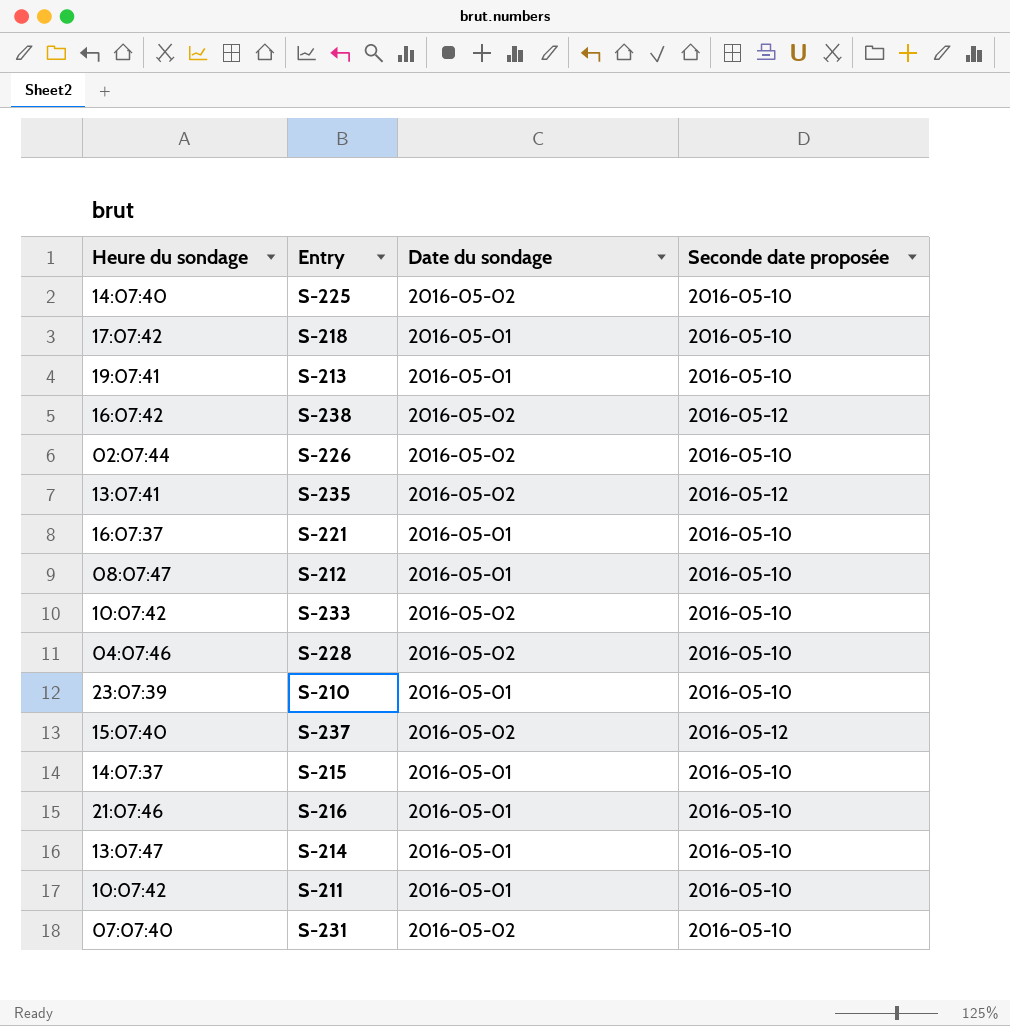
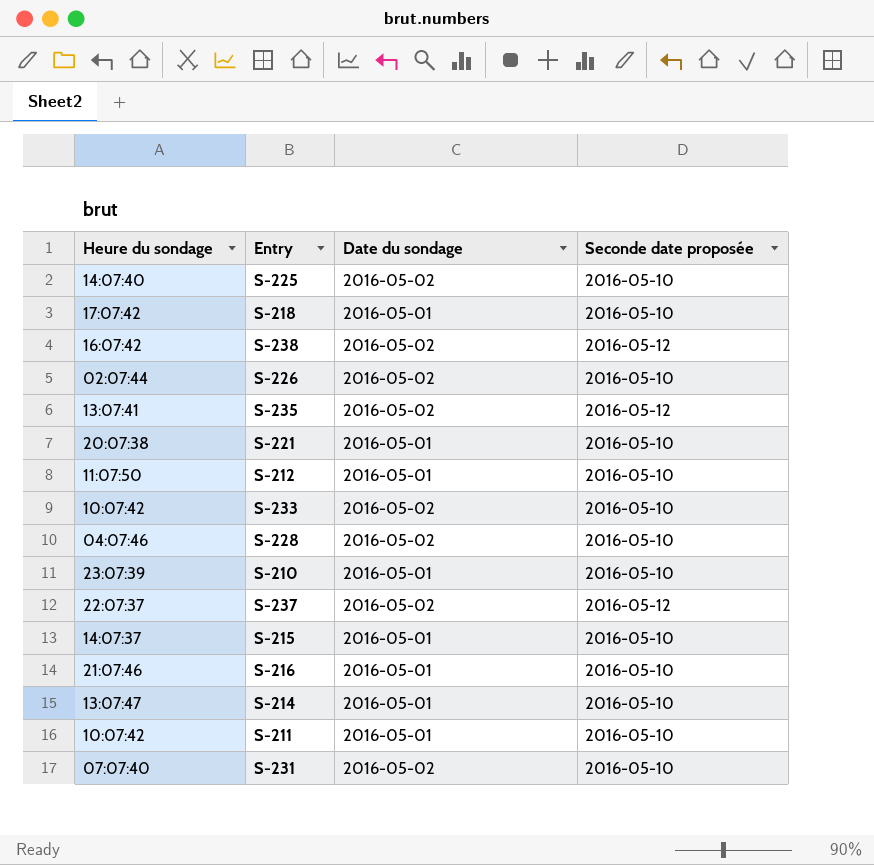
row S-213: 19:07:41 | 2016-05-01 | 2016-05-10 -> none
S-221 | Heure du sondage: 16:07:37 -> 20:07:38
S-212 | Heure du sondage: 08:07:47 -> 11:07:50
S-237 | Heure du sondage: 15:07:40 -> 22:07:37

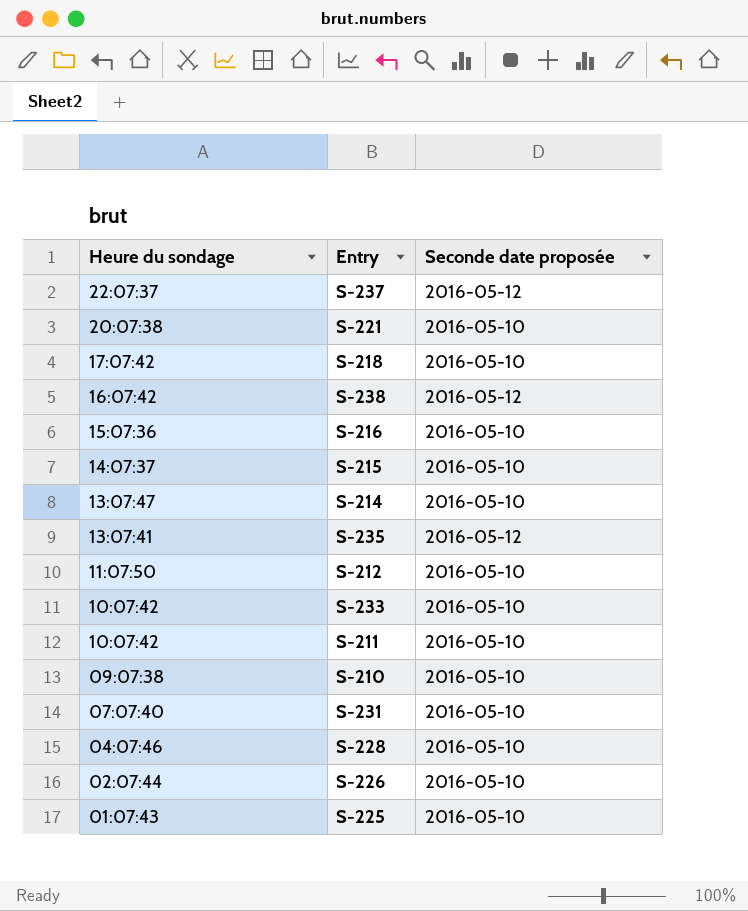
row order: none -> Heure du sondage descending
column Date du sondage | position: 3 -> none
S-216 | Heure du sondage: 21:07:46 -> 15:07:36
S-210 | Heure du sondage: 23:07:39 -> 09:07:38
S-225 | Heure du sondage: 14:07:40 -> 01:07:43

